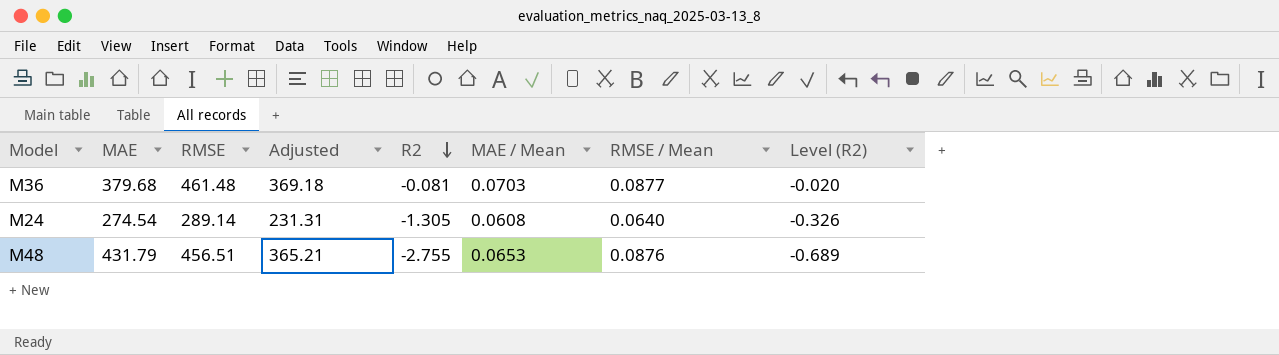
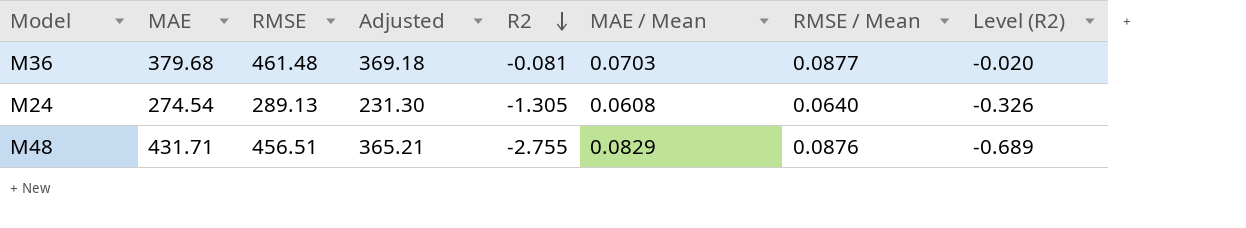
M24 | RMSE: 289.14 -> 289.13
M24 | Adjusted: 231.31 -> 231.30
M48 | MAE: 431.79 -> 431.71
M48 | MAE / Mean: 0.0653 -> 0.0829

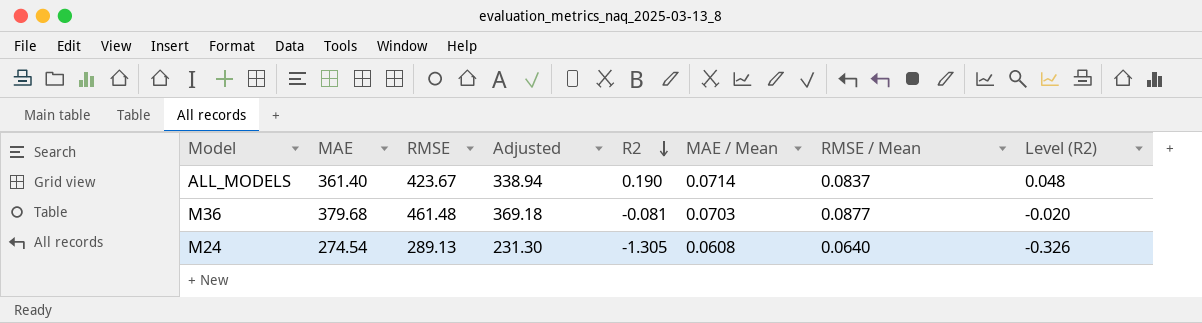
row M48: 431.71 | 456.51 | 365.21 | -2.755 | 0.0829 | 0.0876 | -0.689 -> none
row ALL_MODELS: none -> 361.40 | 423.67 | 338.94 | 0.190 | 0.0714 | 0.0837 | 0.048

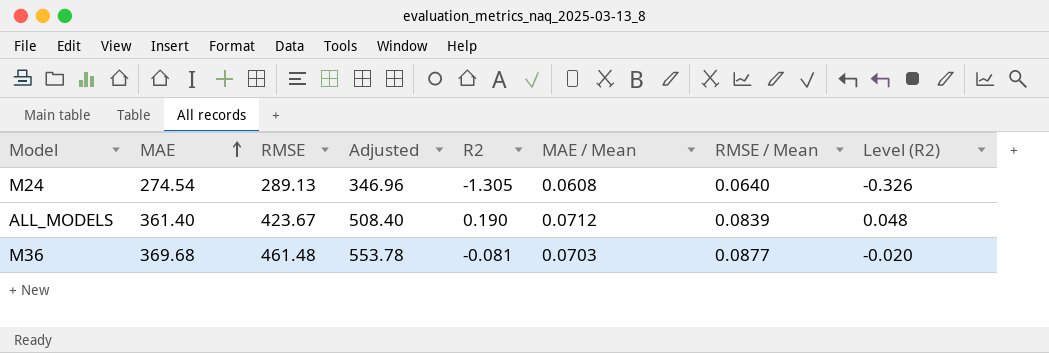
row order: R2 descending -> MAE ascending
column Adjusted | formula: [RMSE] * 0.8 -> [RMSE] * 1.2
ALL_MODELS | MAE / Mean: 0.0714 -> 0.0712
ALL_MODELS | RMSE / Mean: 0.0837 -> 0.0839
M36 | MAE: 379.68 -> 369.68

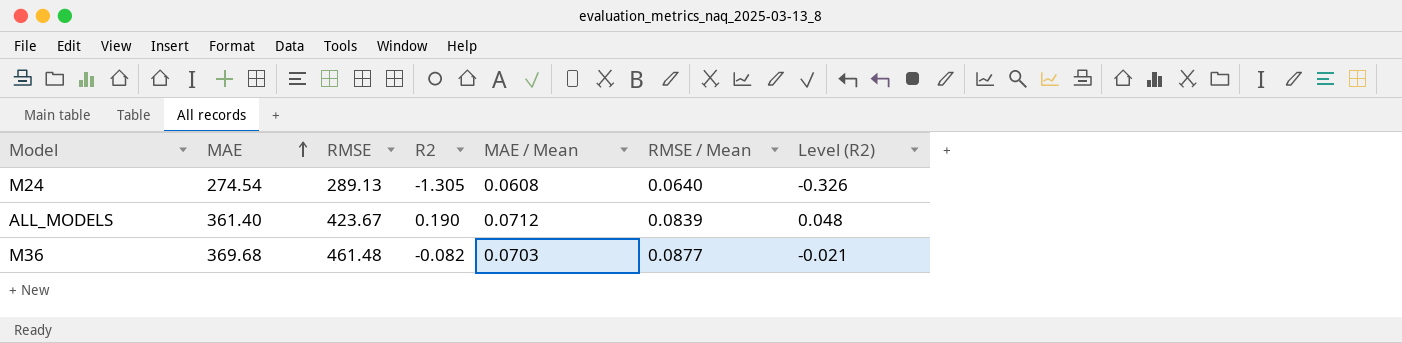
column Adjusted | formula: [RMSE] * 1.2 -> none
M36 | R2: -0.081 -> -0.082
M36 | Level (R2): -0.020 -> -0.021

